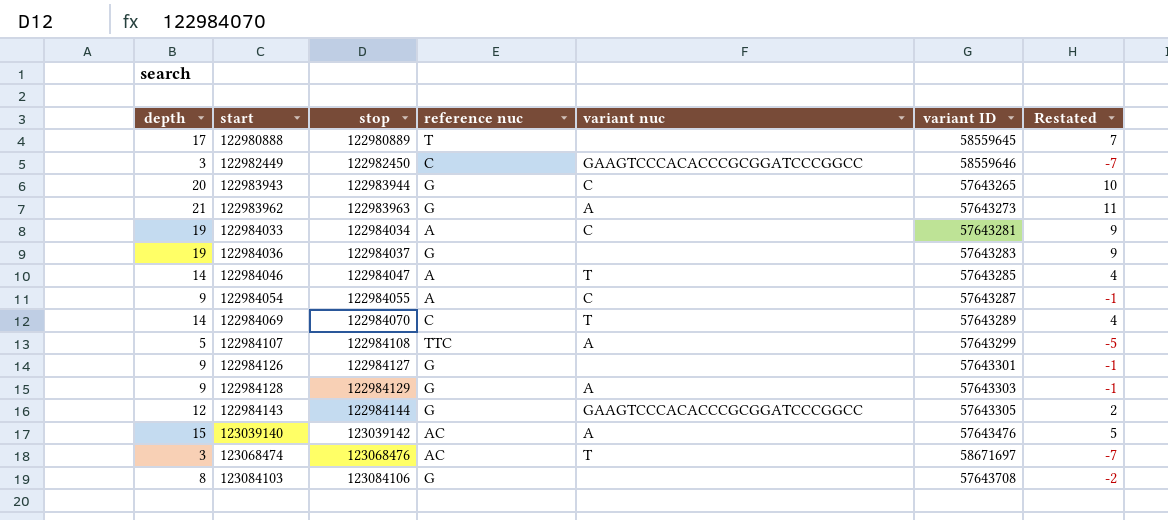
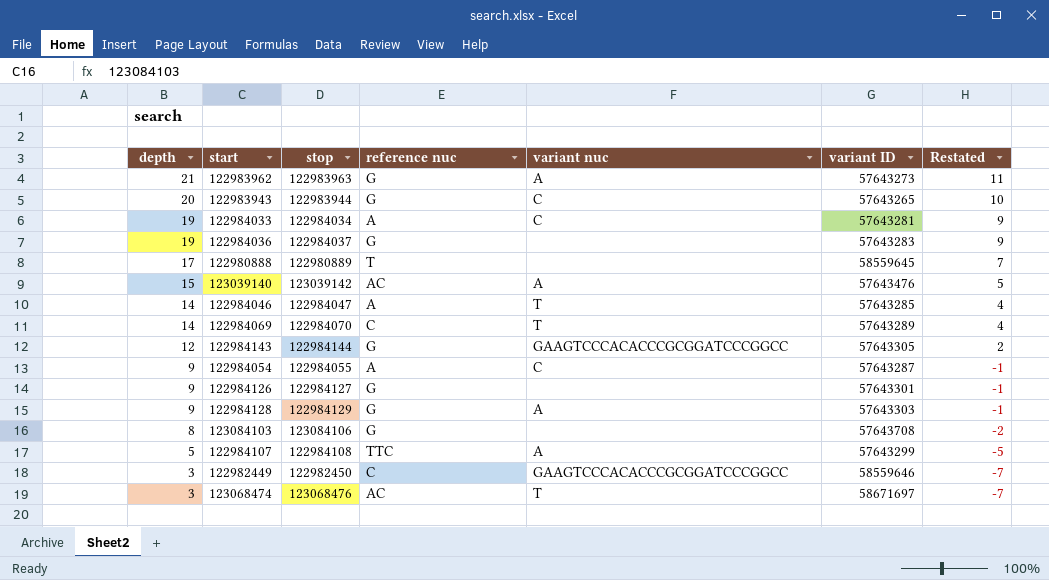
row order: start ascending -> depth descending

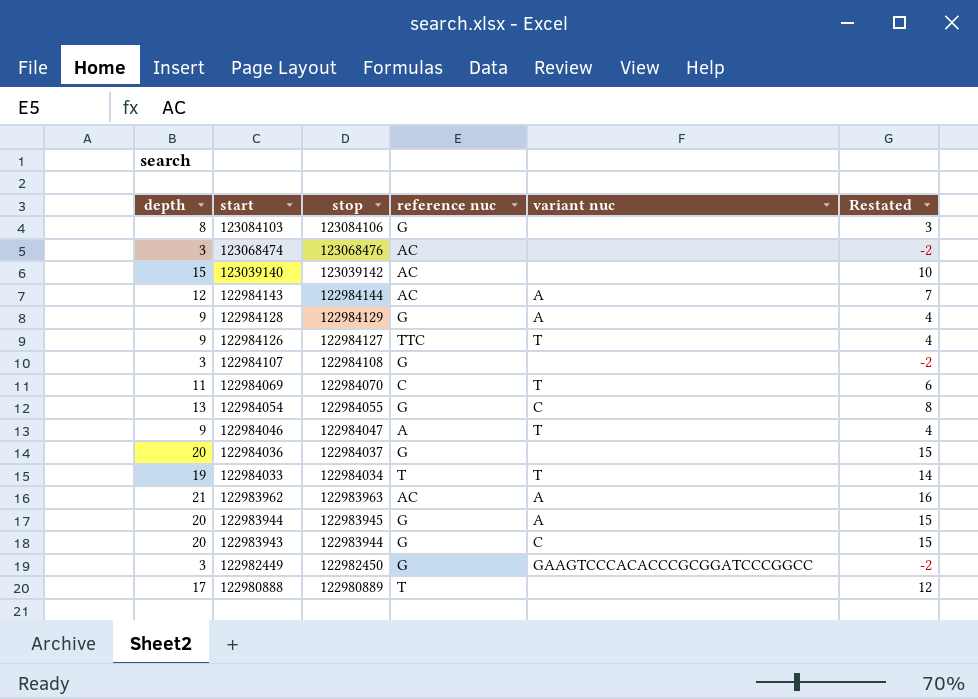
row order: depth descending -> start descending
column variant ID | position: 6 -> none
column Restated | formula: [depth] - 10 -> [depth] - 5
123068474 | variant nuc: T -> none
123039140 | variant nuc: A -> none
122984143 | reference nuc: G -> AC
122984143 | variant nuc: GAAGTCCCACACCCGCGGATCCCGGCC -> A
122984126 | reference nuc: G -> TTC
122984126 | variant nuc: none -> T
122984107 | depth: 5 -> 3
122984107 | reference nuc: TTC -> G
122984107 | variant nuc: A -> none
122984069 | depth: 14 -> 11
122984054 | depth: 9 -> 13
122984054 | reference nuc: A -> G
122984046 | depth: 14 -> 9
122984036 | depth: 19 -> 20
122984033 | reference nuc: A -> T
122984033 | variant nuc: C -> T
122983962 | reference nuc: G -> AC
row 122983944: none -> 20 | 122983945 | G | A | 15
122982449 | reference nuc: C -> G

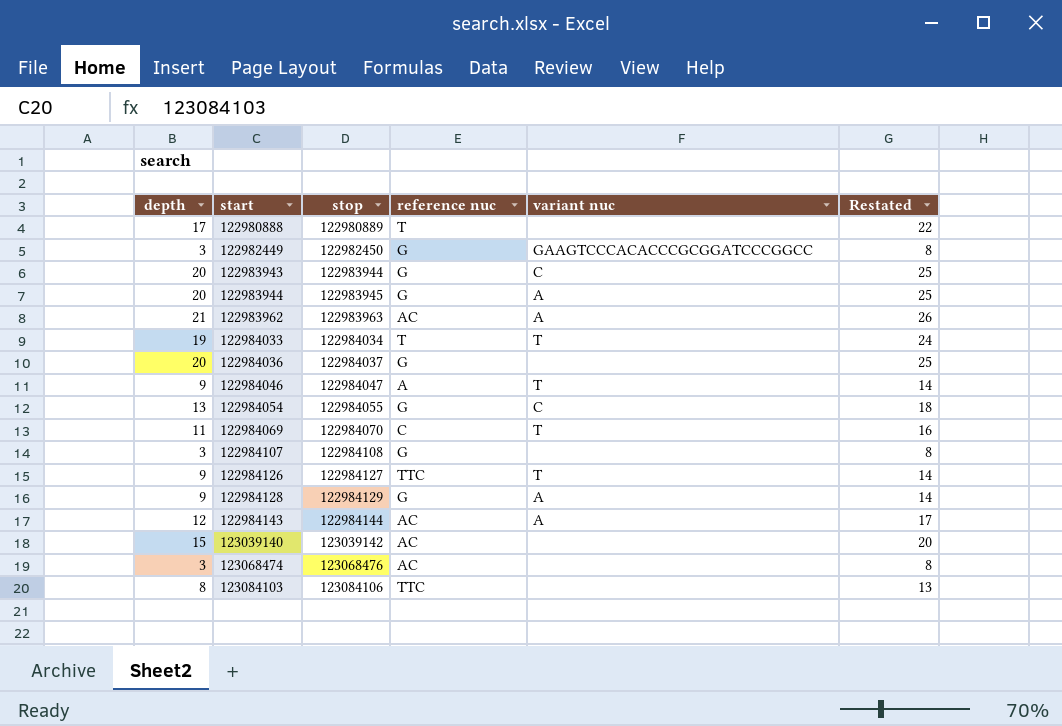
row order: start descending -> start ascending
column Restated | formula: [depth] - 5 -> [depth] + 5
123084103 | reference nuc: G -> TTC

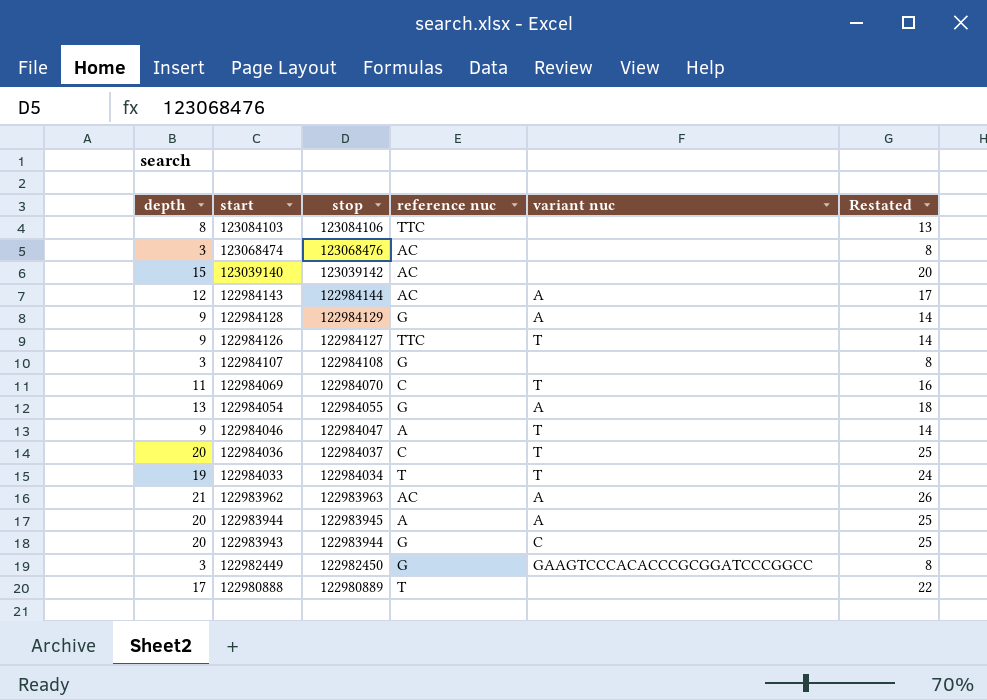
row order: start ascending -> start descending
122984054 | variant nuc: C -> A
122984036 | reference nuc: G -> C
122984036 | variant nuc: none -> T
122983944 | reference nuc: G -> A

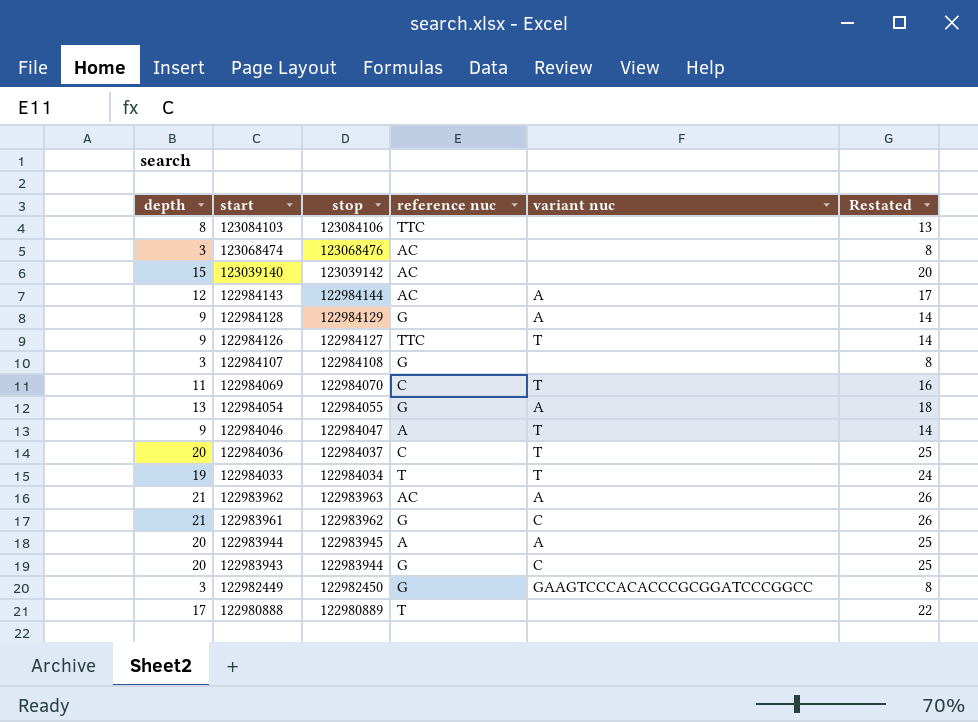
row 122983961: none -> 21 | 122983962 | G | C | 26

